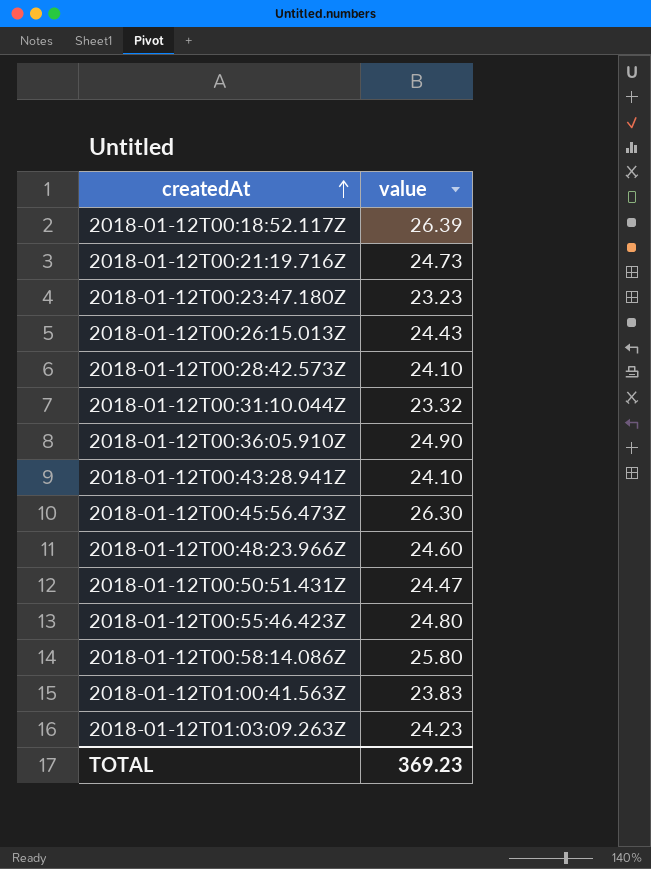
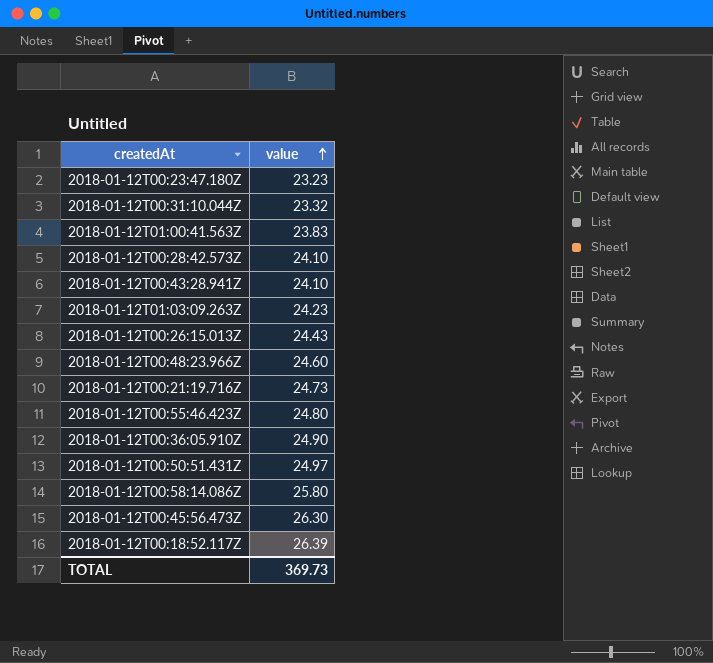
row order: createdAt ascending -> value ascending
2018-01-12T00:50:51.431Z | value: 24.47 -> 24.97
TOTAL | value: 369.23 -> 369.73

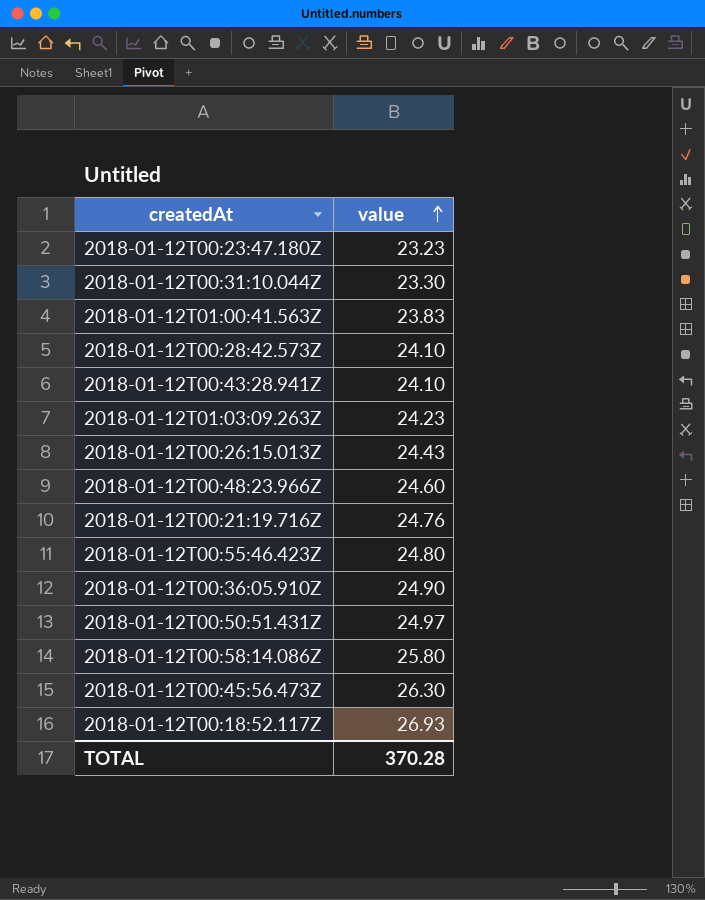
2018-01-12T00:31:10.044Z | value: 23.32 -> 23.30
2018-01-12T00:21:19.716Z | value: 24.73 -> 24.76
2018-01-12T00:18:52.117Z | value: 26.39 -> 26.93
TOTAL | value: 369.73 -> 370.28

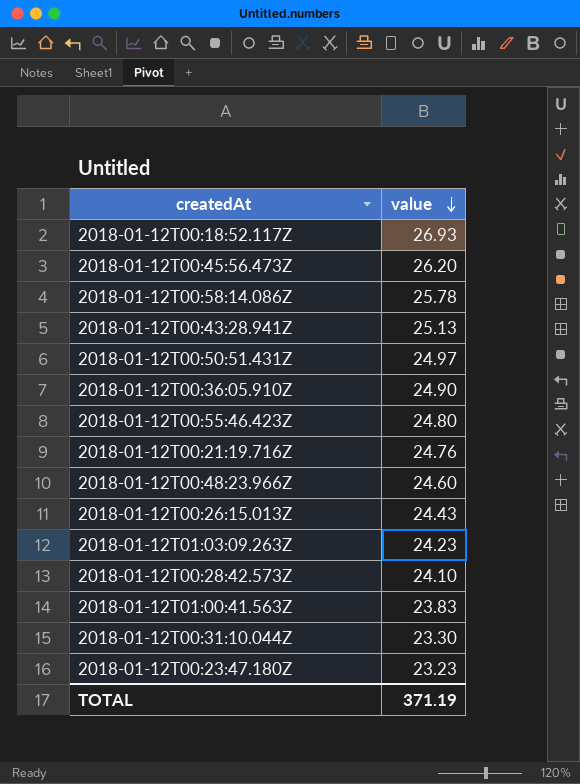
row order: value ascending -> value descending
2018-01-12T00:45:56.473Z | value: 26.30 -> 26.20
2018-01-12T00:58:14.086Z | value: 25.80 -> 25.78
2018-01-12T00:43:28.941Z | value: 24.10 -> 25.13
TOTAL | value: 370.28 -> 371.19

